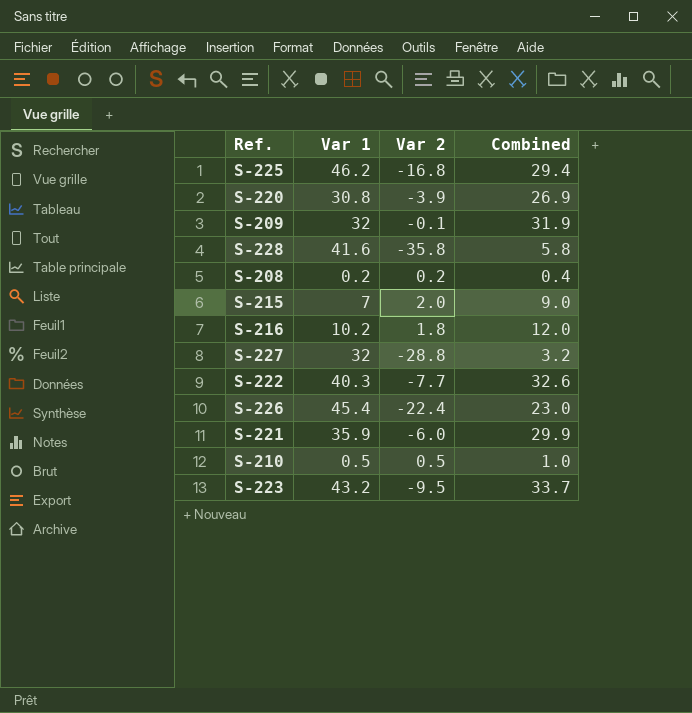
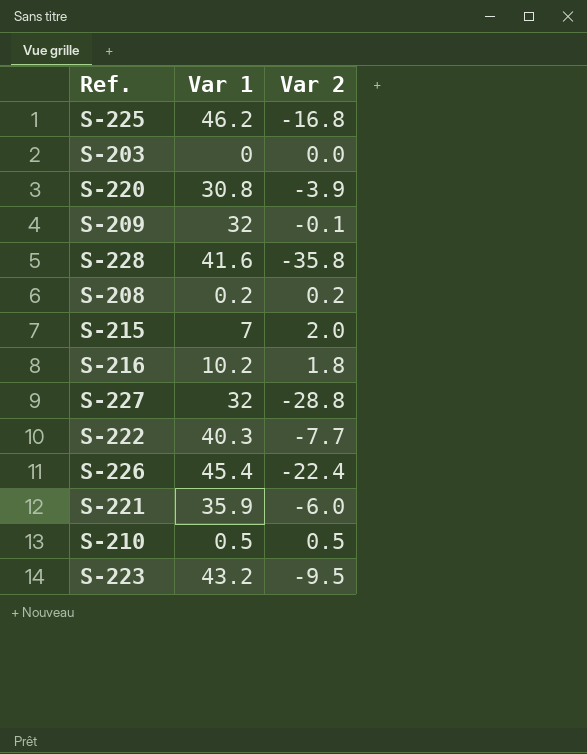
column Combined | formula: [Var 1] + [Var 2] -> none
row S-203: none -> 0 | 0.0

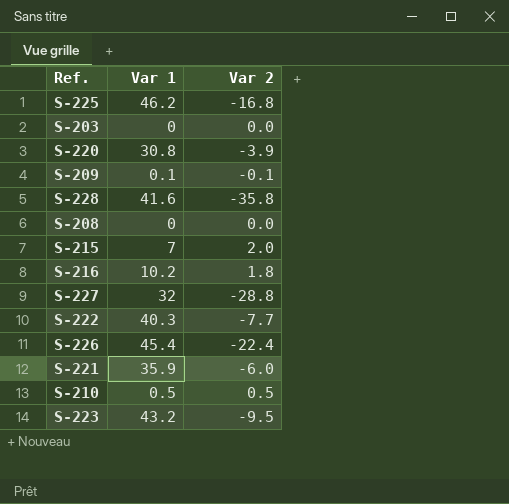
S-209 | Var 1: 32 -> 0.1
S-208 | Var 1: 0.2 -> 0
S-208 | Var 2: 0.2 -> 0.0

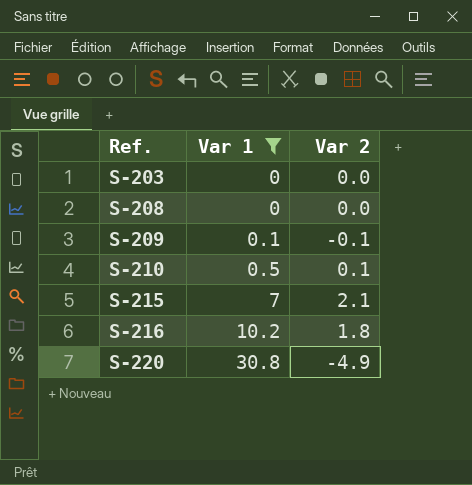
filter: none -> Var 1 <= 30.8
row order: none -> Ref. ascending
S-210 | Var 2: 0.5 -> 0.1
S-215 | Var 2: 2.0 -> 2.1
S-220 | Var 2: -3.9 -> -4.9

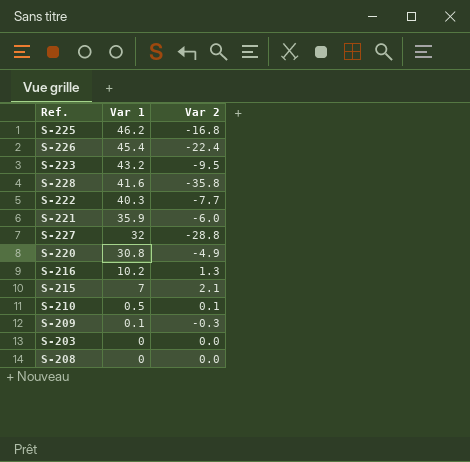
filter: Var 1 <= 30.8 -> none
row order: Ref. ascending -> Var 1 descending
S-216 | Var 2: 1.8 -> 1.3
S-209 | Var 2: -0.1 -> -0.3

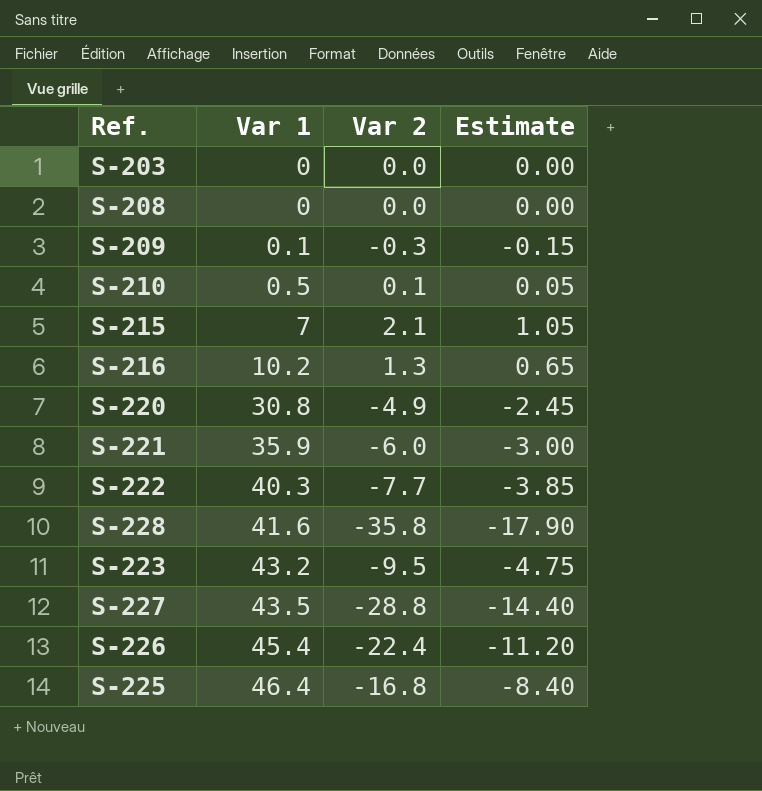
row order: Var 1 descending -> Var 1 ascending
column Estimate | formula: none -> [Var 2] * 0.5
S-227 | Var 1: 32 -> 43.5
S-225 | Var 1: 46.2 -> 46.4

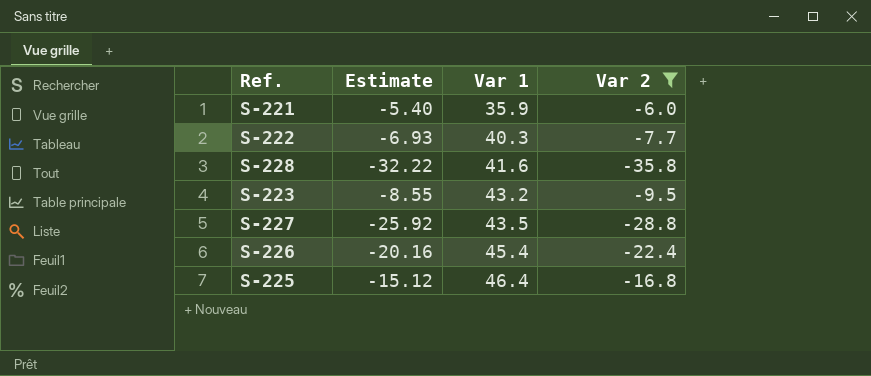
filter: none -> Var 2 <= -6.0
column Estimate | formula: [Var 2] * 0.5 -> [Var 2] * 0.9
column Estimate | position: 4 -> 2

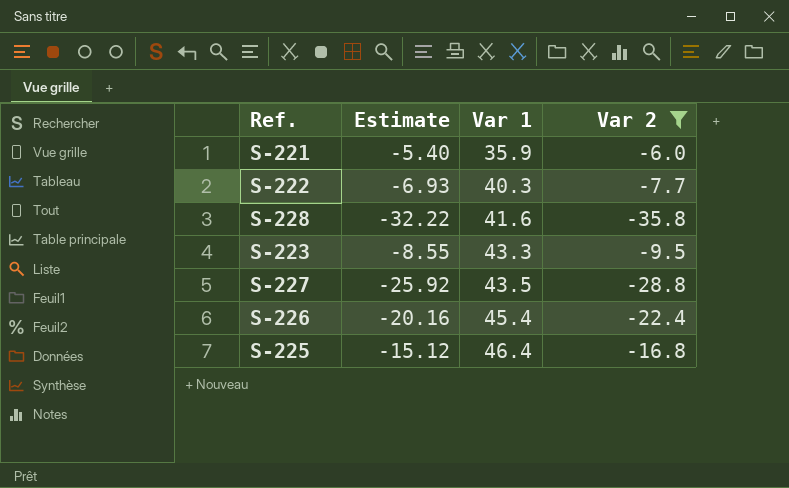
S-223 | Var 1: 43.2 -> 43.3

